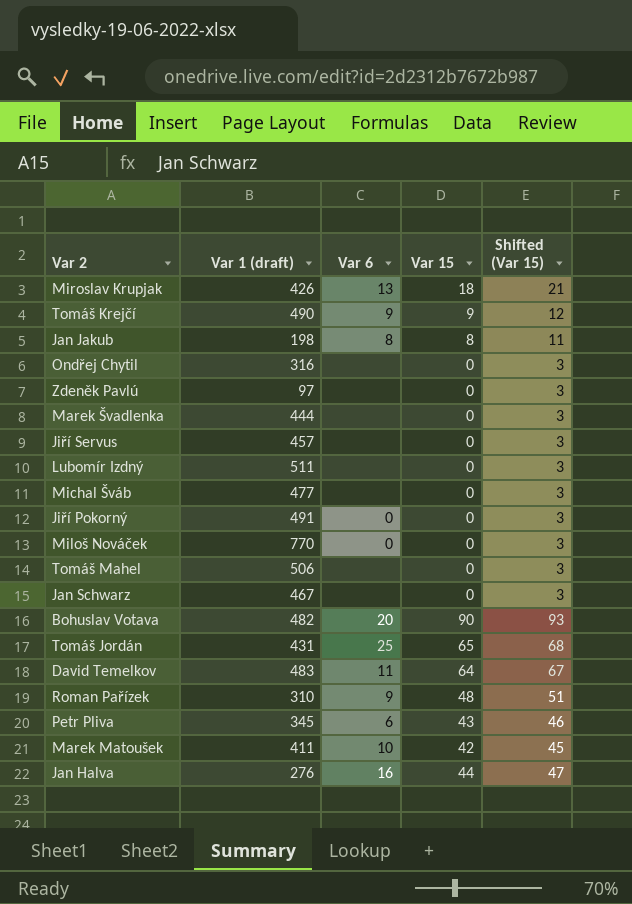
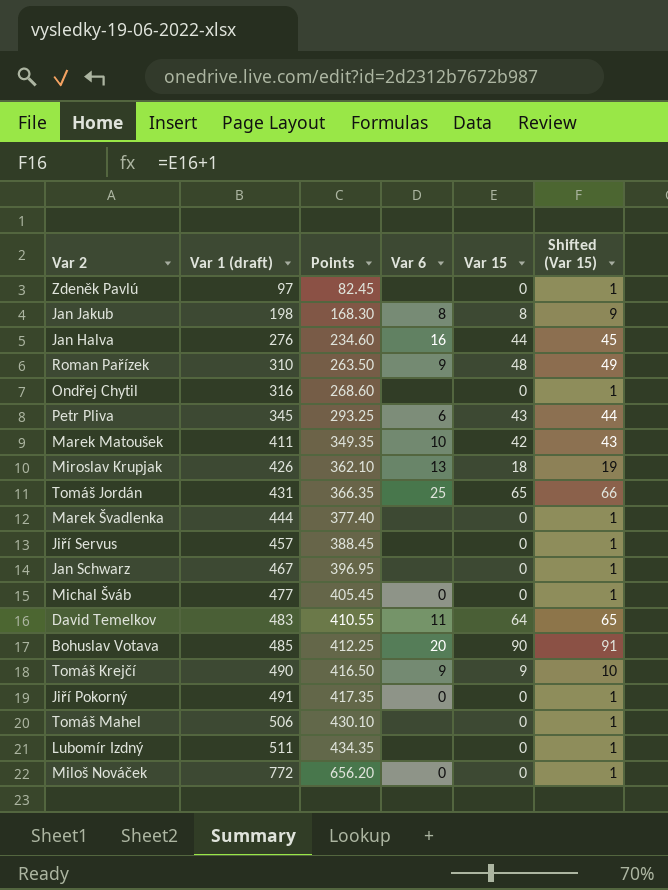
row order: none -> Var 1 (draft) ascending
column Points | formula: none -> [Var 1 (draft)] * 0.85
column Shifted (Var 15) | formula: [Var 15] + 3 -> [Var 15] + 1
Michal Šváb | Var 6: none -> 0
Bohuslav Votava | Var 1 (draft): 482 -> 485
Miloš Nováček | Var 1 (draft): 770 -> 772

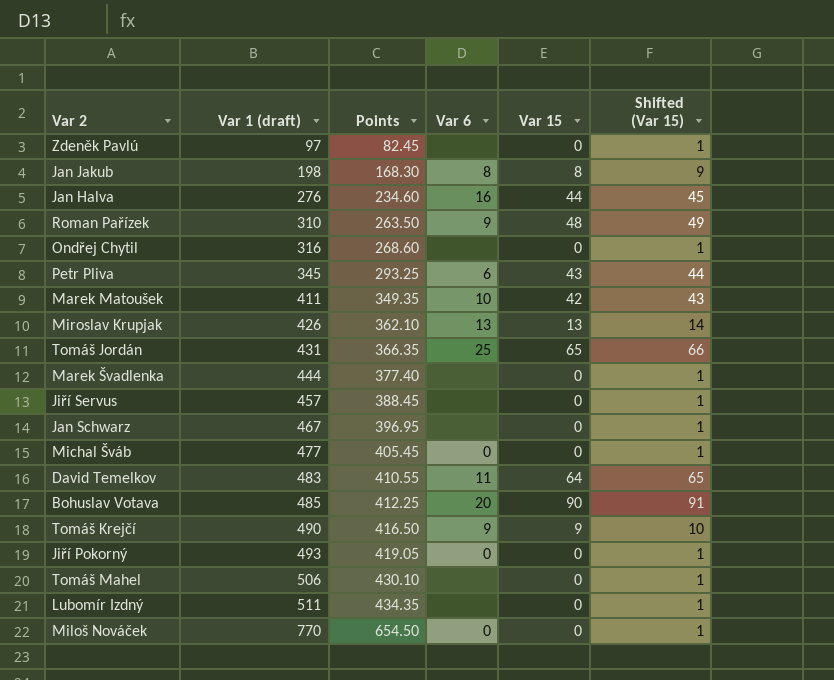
Miroslav Krupjak | Var 15: 18 -> 13
Miroslav Krupjak | Shifted (Var 15): 19 -> 14
Jiří Pokorný | Var 1 (draft): 491 -> 493
Jiří Pokorný | Points: 417.35 -> 419.05
Miloš Nováček | Var 1 (draft): 772 -> 770
Miloš Nováček | Points: 656.20 -> 654.50

